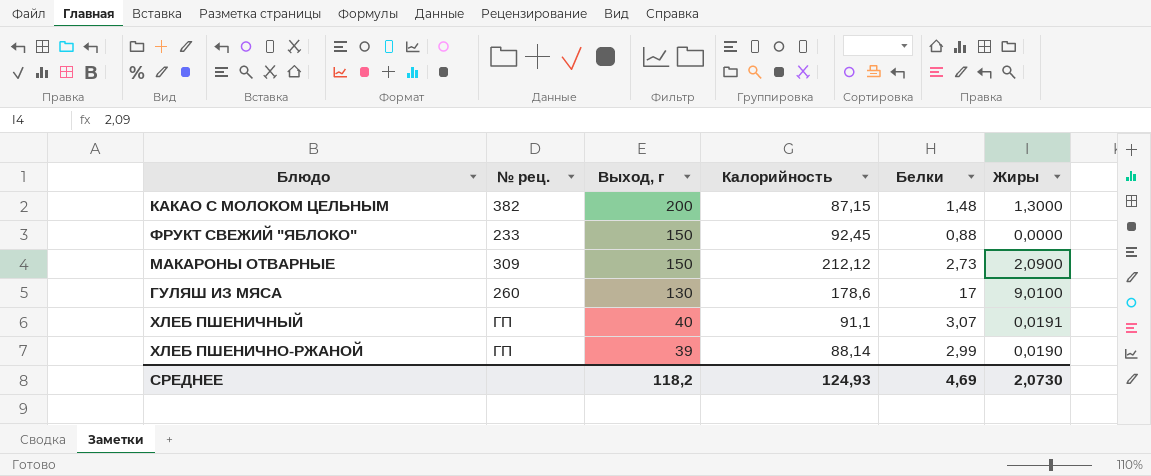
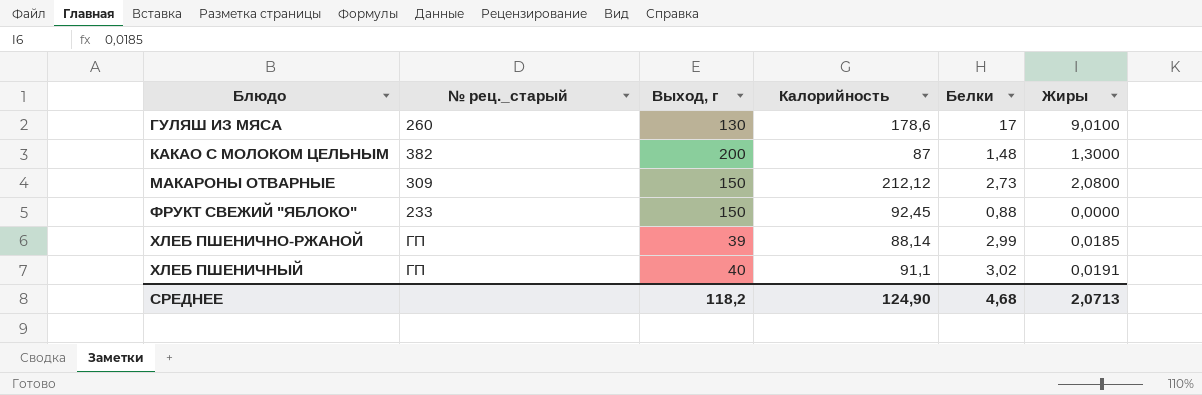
row order: Выход, г descending -> Блюдо ascending
column name: № рец. -> № рец._старый
КАКАО С МОЛОКОМ ЦЕЛЬНЫМ | Калорийность: 87,15 -> 87
МАКАРОНЫ ОТВАРНЫЕ | Жиры: 2,0900 -> 2,0800
ХЛЕБ ПШЕНИЧНО-РЖАНОЙ | Жиры: 0,0190 -> 0,0185
ХЛЕБ ПШЕНИЧНЫЙ | Белки: 3,07 -> 3,02
СРЕДНЕЕ | Калорийность: 124,93 -> 124,90
СРЕДНЕЕ | Белки: 4,69 -> 4,68
СРЕДНЕЕ | Жиры: 2,0730 -> 2,0713

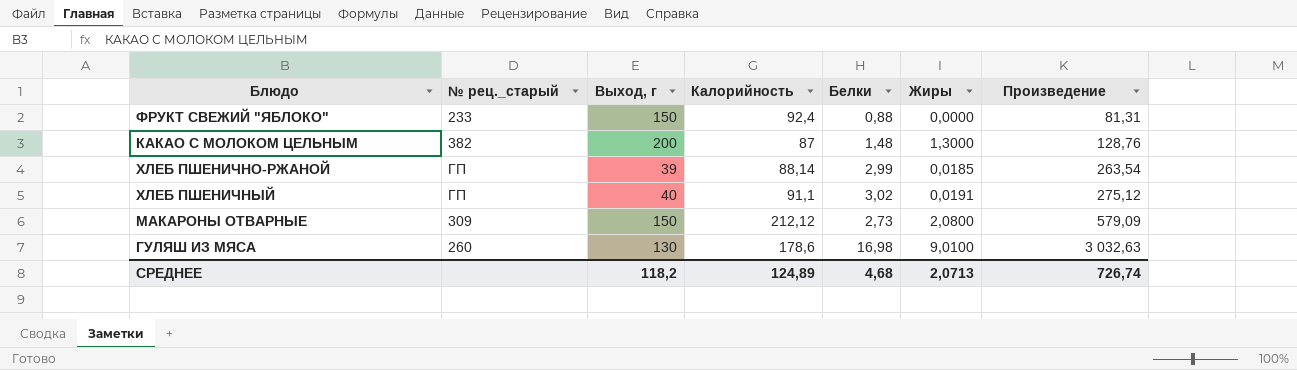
row order: Блюдо ascending -> Произведение ascending
column Произведение | formula: none -> [Калорийность] * [Белки]
ФРУКТ СВЕЖИЙ "ЯБЛОКО" | Калорийность: 92,45 -> 92,4
ГУЛЯШ ИЗ МЯСА | Белки: 17 -> 16,98
СРЕДНЕЕ | Калорийность: 124,90 -> 124,89

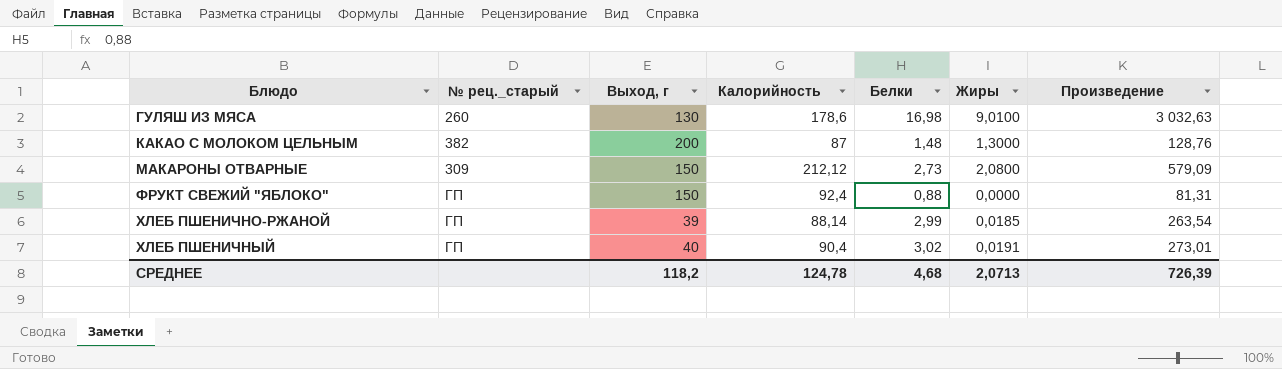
row order: Произведение ascending -> Блюдо ascending
ФРУКТ СВЕЖИЙ "ЯБЛОКО" | № рец._старый: 233 -> ГП
ХЛЕБ ПШЕНИЧНЫЙ | Калорийность: 91,1 -> 90,4
ХЛЕБ ПШЕНИЧНЫЙ | Произведение: 275,12 -> 273,01
СРЕДНЕЕ | Калорийность: 124,89 -> 124,78
СРЕДНЕЕ | Произведение: 726,74 -> 726,39

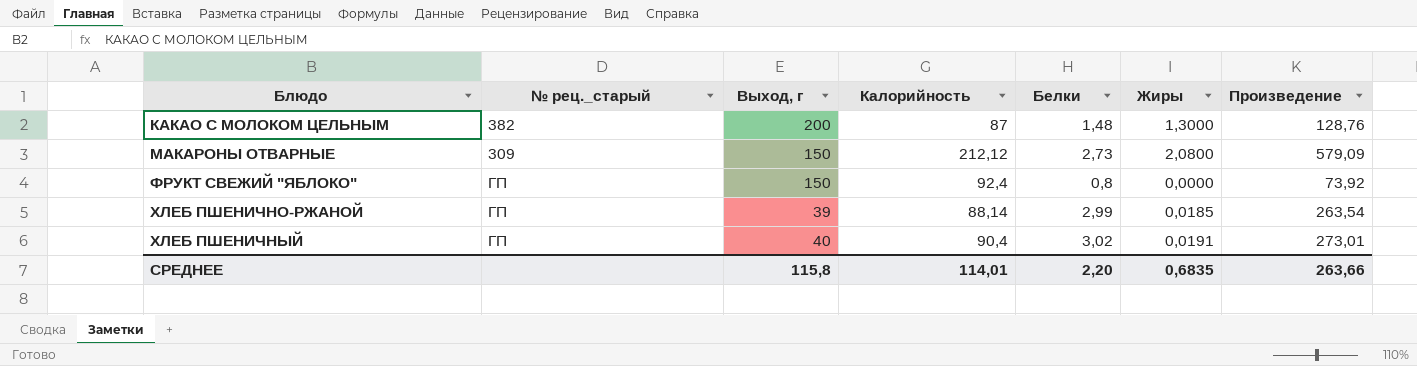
row ГУЛЯШ ИЗ МЯСА: 260 | 130 | 178,6 | 16,98 | 9,0100 | 3 032,63 -> none
ФРУКТ СВЕЖИЙ "ЯБЛОКО" | Белки: 0,88 -> 0,8
ФРУКТ СВЕЖИЙ "ЯБЛОКО" | Произведение: 81,31 -> 73,92
СРЕДНЕЕ | Выход, г: 118,2 -> 115,8
СРЕДНЕЕ | Калорийность: 124,78 -> 114,01
СРЕДНЕЕ | Белки: 4,68 -> 2,20
СРЕДНЕЕ | Жиры: 2,0713 -> 0,6835
СРЕДНЕЕ | Произведение: 726,39 -> 263,66

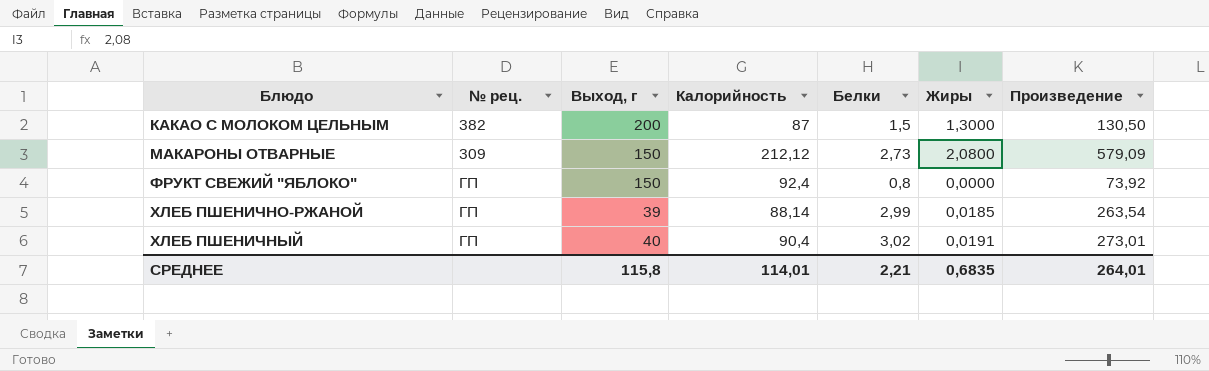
column name: № рец._старый -> № рец.
КАКАО С МОЛОКОМ ЦЕЛЬНЫМ | Белки: 1,48 -> 1,5
КАКАО С МОЛОКОМ ЦЕЛЬНЫМ | Произведение: 128,76 -> 130,50
СРЕДНЕЕ | Белки: 2,20 -> 2,21
СРЕДНЕЕ | Произведение: 263,66 -> 264,01

